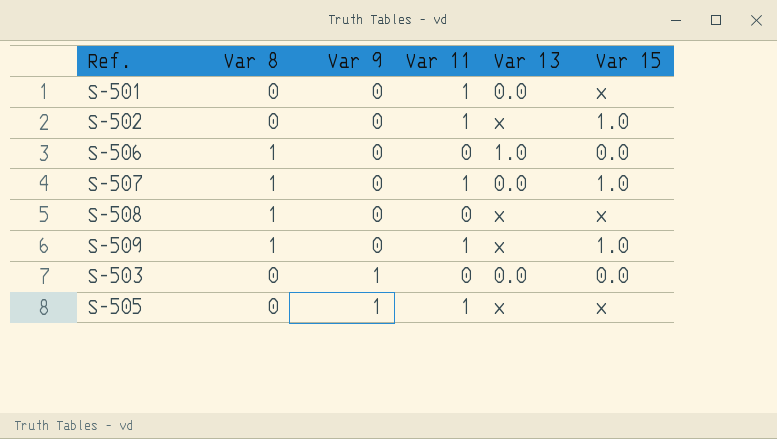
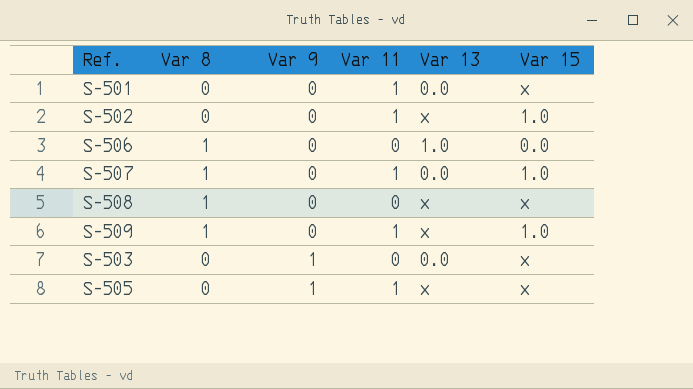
S-503 | Var 15: 0.0 -> x

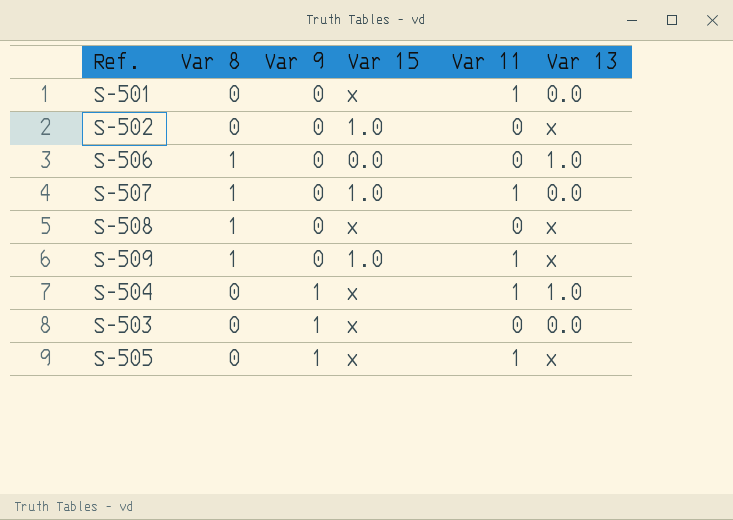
column Var 15 | position: 6 -> 4
S-502 | Var 11: 1 -> 0
row S-504: none -> 0 | 1 | x | 1 | 1.0

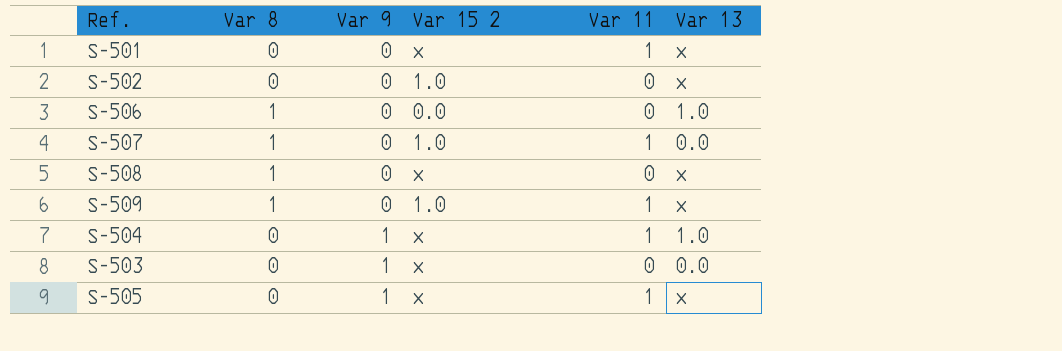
column name: Var 15 -> Var 15 2
S-501 | Var 13: 0.0 -> x

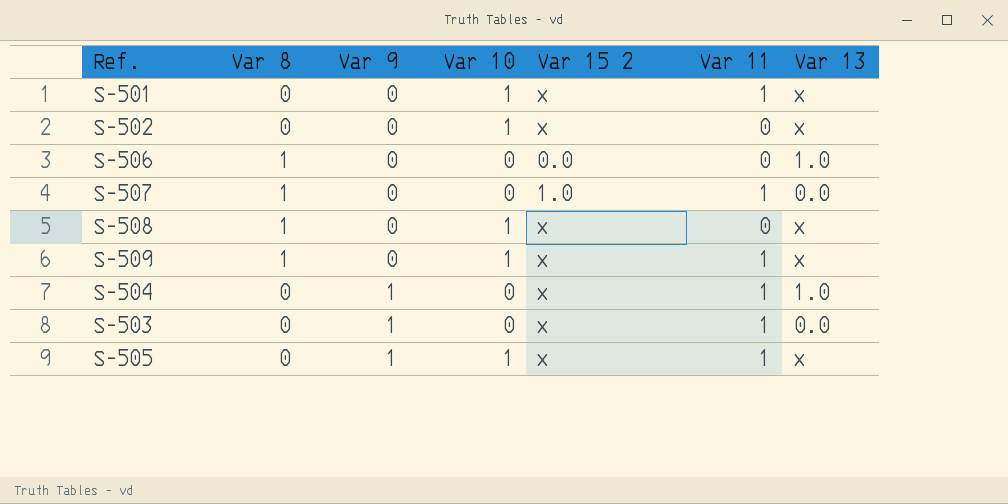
column Var 10 | position: none -> 4
S-502 | Var 15 2: 1.0 -> x
S-509 | Var 15 2: 1.0 -> x
S-503 | Var 11: 0 -> 1

